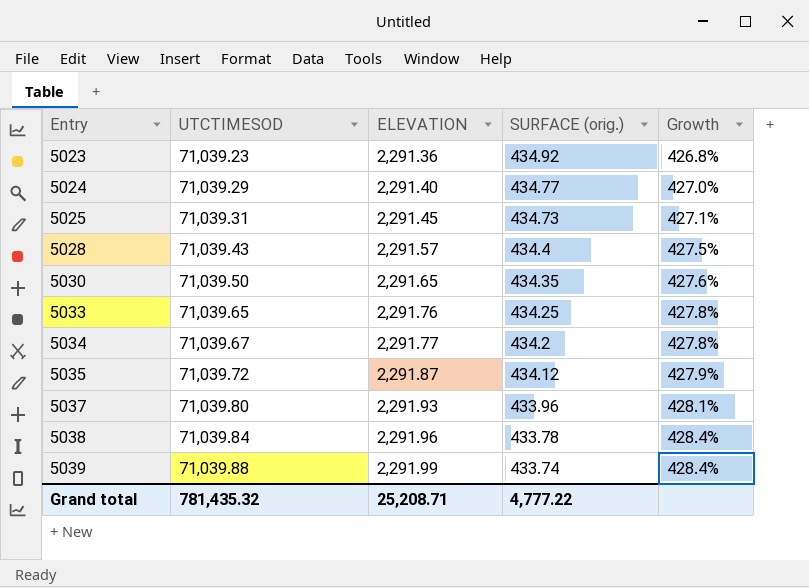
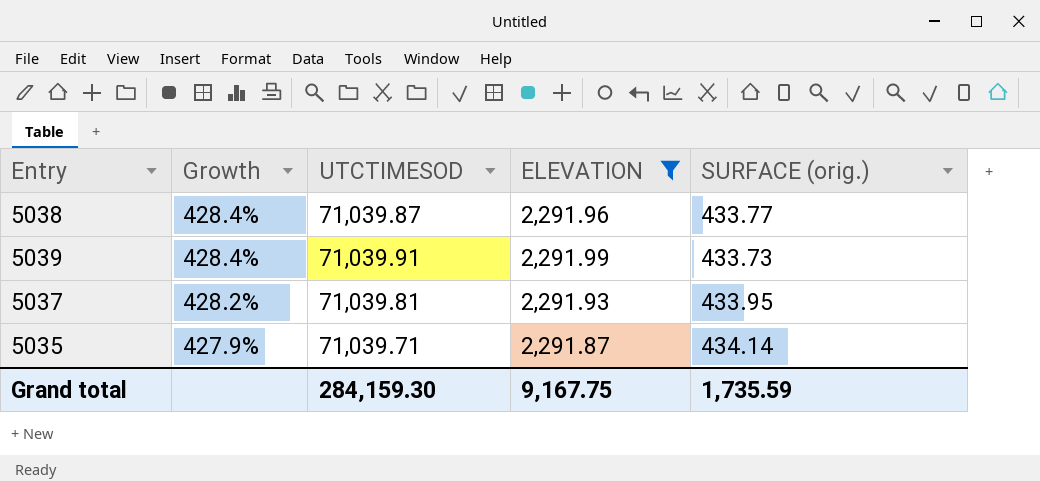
filter: none -> ELEVATION >= 2,291.87
row order: Entry ascending -> Growth descending
column Growth | position: 5 -> 2
5038 | UTCTIMESOD: 71,039.84 -> 71,039.87
5038 | SURFACE (orig.): 433.78 -> 433.77
5039 | UTCTIMESOD: 71,039.88 -> 71,039.91
5039 | SURFACE (orig.): 433.74 -> 433.73
5037 | Growth: 428.1% -> 428.2%
5037 | UTCTIMESOD: 71,039.80 -> 71,039.81
5037 | SURFACE (orig.): 433.96 -> 433.95
5035 | UTCTIMESOD: 71,039.72 -> 71,039.71
5035 | SURFACE (orig.): 434.12 -> 434.14
Grand total | UTCTIMESOD: 781,435.32 -> 284,159.30
Grand total | ELEVATION: 25,208.71 -> 9,167.75
Grand total | SURFACE (orig.): 4,777.22 -> 1,735.59

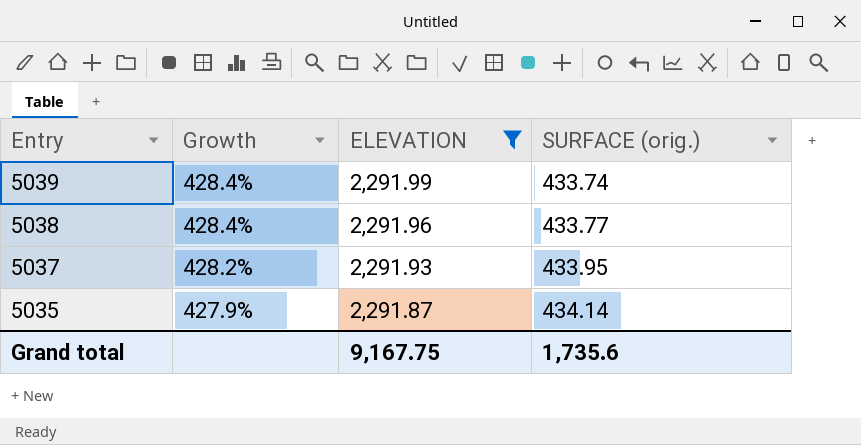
row order: Growth descending -> Entry descending
column UTCTIMESOD | position: 3 -> none
5039 | SURFACE (orig.): 433.73 -> 433.74
Grand total | SURFACE (orig.): 1,735.59 -> 1,735.6

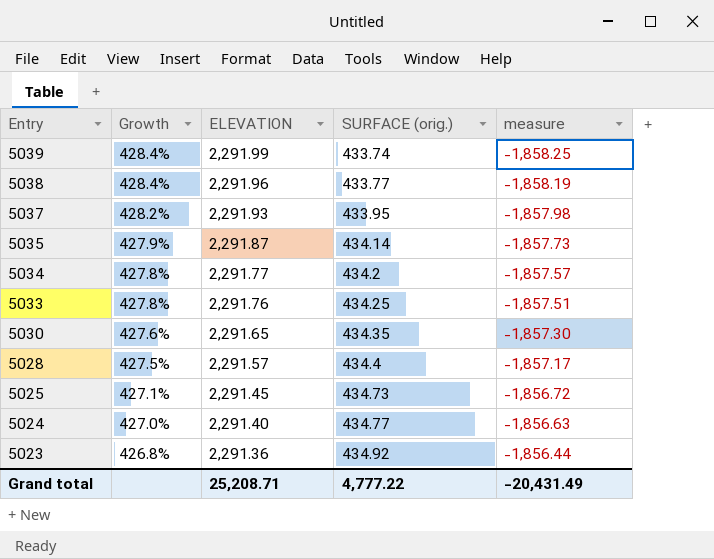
filter: ELEVATION >= 2,291.87 -> none
column measure | formula: none -> [SURFACE (orig.)] - [ELEVATION]
Grand total | ELEVATION: 9,167.75 -> 25,208.71
Grand total | SURFACE (orig.): 1,735.6 -> 4,777.22

